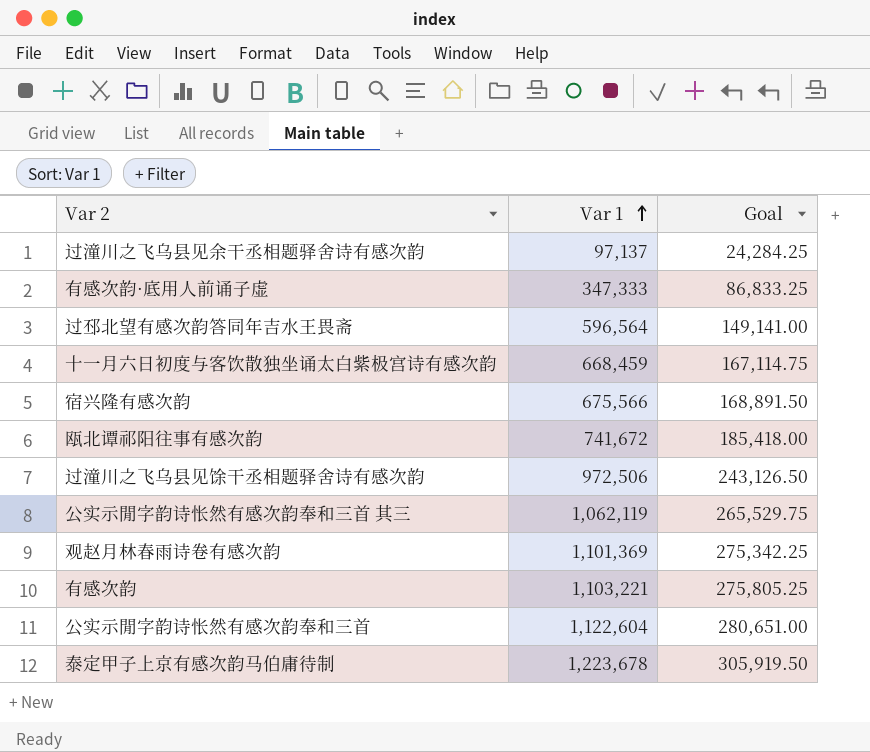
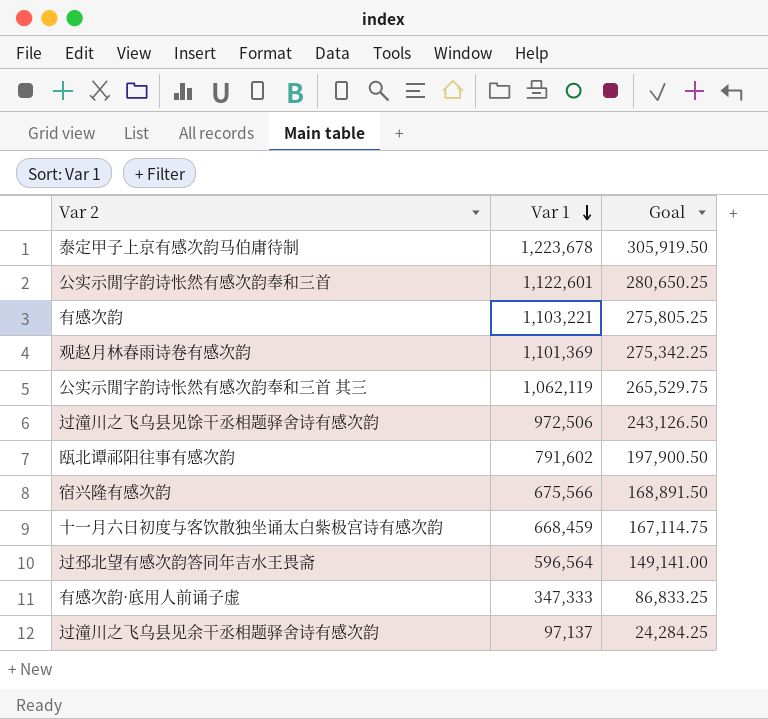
row order: Var 1 ascending -> Var 1 descending
公实示閒字韵诗怅然有感次韵奉和三首 | Var 1: 1,122,604 -> 1,122,601
公实示閒字韵诗怅然有感次韵奉和三首 | Goal: 280,651.00 -> 280,650.25
瓯北谭祁阳往事有感次韵 | Var 1: 741,672 -> 791,602
瓯北谭祁阳往事有感次韵 | Goal: 185,418.00 -> 197,900.50

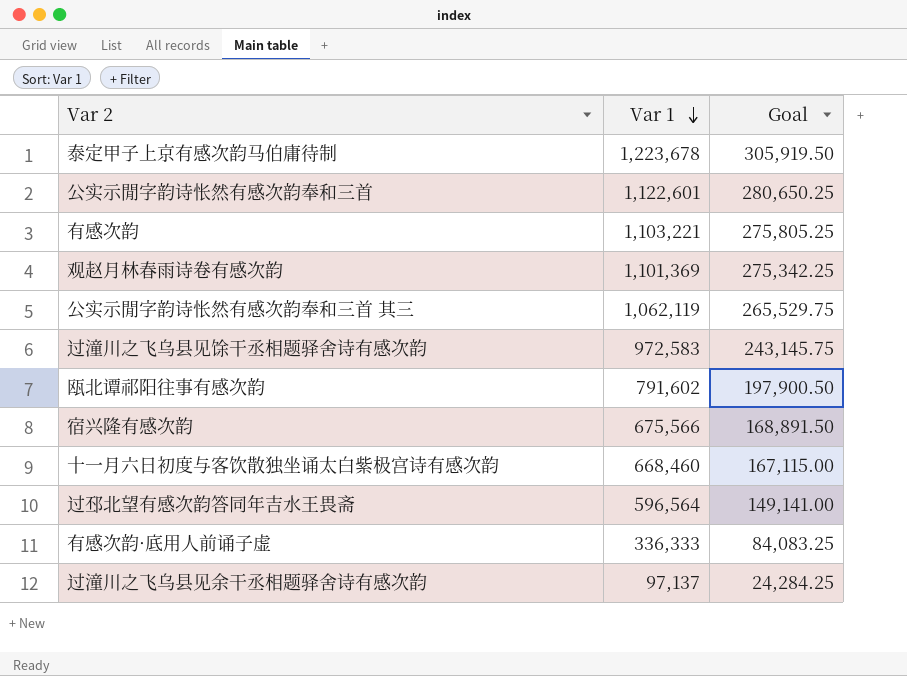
过潼川之飞乌县见馀干丞相题驿舍诗有感次韵 | Var 1: 972,506 -> 972,583
过潼川之飞乌县见馀干丞相题驿舍诗有感次韵 | Goal: 243,126.50 -> 243,145.75
十一月六日初度与客饮散独坐诵太白紫极宫诗有感次韵 | Var 1: 668,459 -> 668,460
十一月六日初度与客饮散独坐诵太白紫极宫诗有感次韵 | Goal: 167,114.75 -> 167,115.00
有感次韵·底用人前诵子虚 | Var 1: 347,333 -> 336,333
有感次韵·底用人前诵子虚 | Goal: 86,833.25 -> 84,083.25

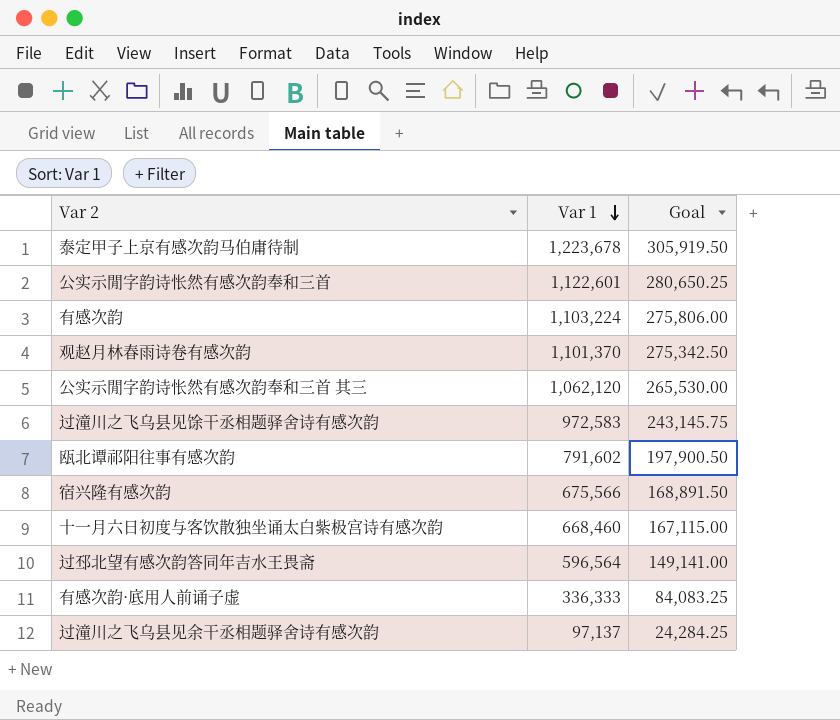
有感次韵 | Var 1: 1,103,221 -> 1,103,224
有感次韵 | Goal: 275,805.25 -> 275,806.00
观赵月林春雨诗卷有感次韵 | Var 1: 1,101,369 -> 1,101,370
观赵月林春雨诗卷有感次韵 | Goal: 275,342.25 -> 275,342.50
公实示閒字韵诗怅然有感次韵奉和三首 其三 | Var 1: 1,062,119 -> 1,062,120
公实示閒字韵诗怅然有感次韵奉和三首 其三 | Goal: 265,529.75 -> 265,530.00

